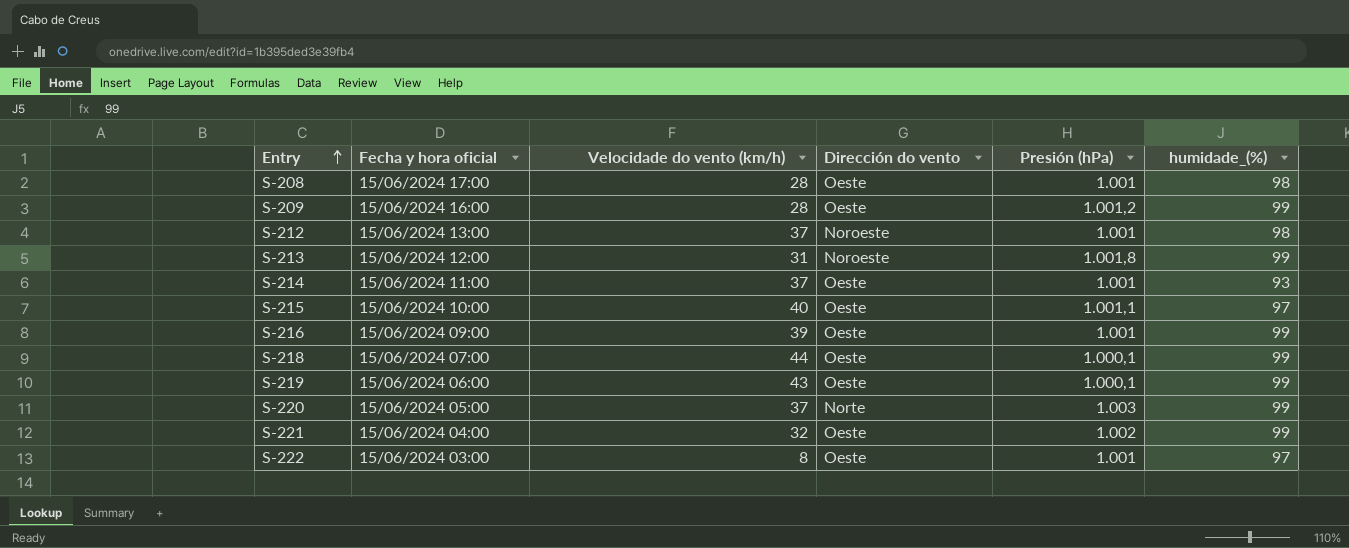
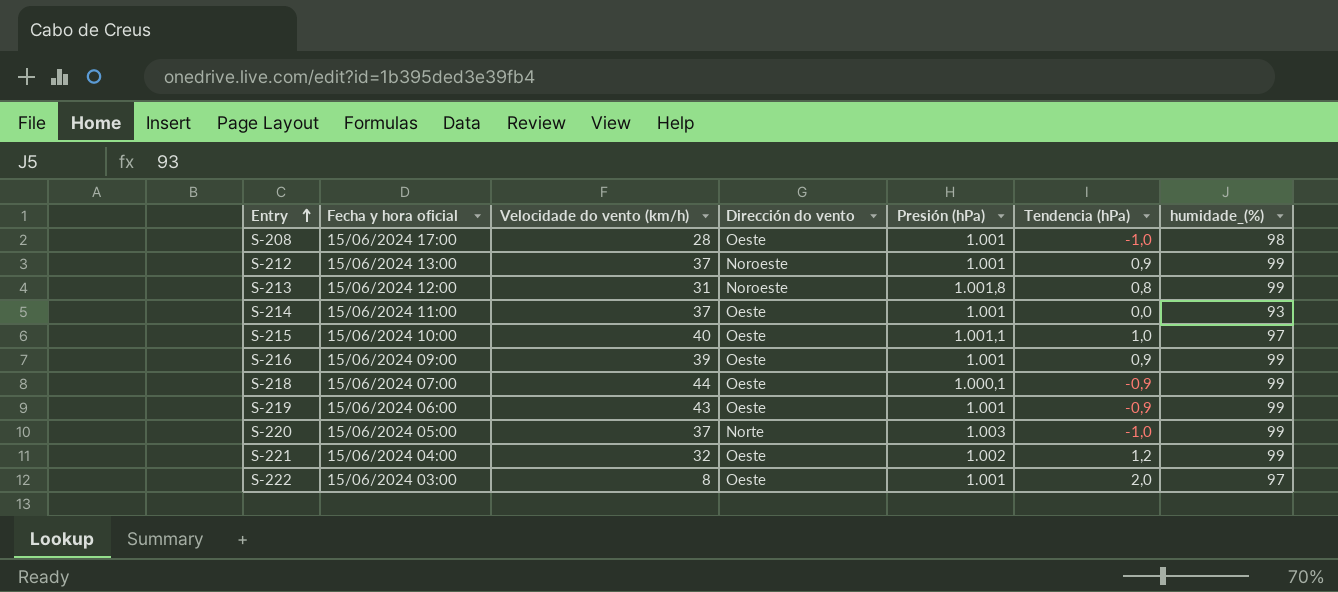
column Tendencia (hPa) | position: none -> 6
row S-209: 15/06/2024 16:00 | 28 | Oeste | 1.001,2 | 99 -> none
S-212 | humidade_(%): 98 -> 99
S-219 | Presión (hPa): 1.000,1 -> 1.001

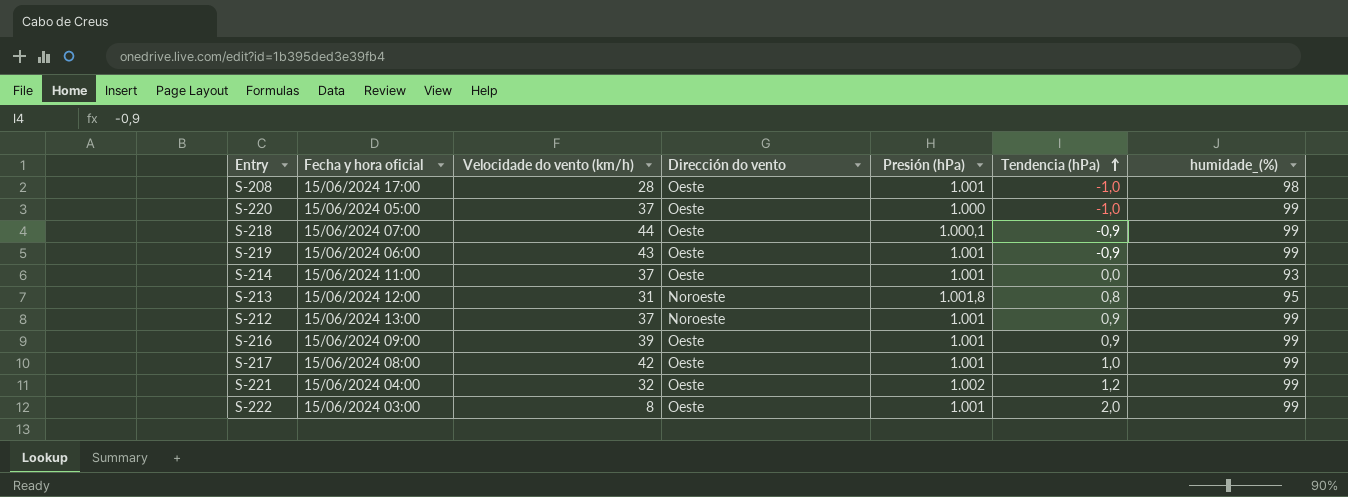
row order: Entry ascending -> Tendencia (hPa) ascending
row S-215: 15/06/2024 10:00 | 40 | Oeste | 1.001,1 | 1,0 | 97 -> none
S-220 | Dirección do vento: Norte -> Oeste
S-220 | Presión (hPa): 1.003 -> 1.000
S-213 | humidade_(%): 99 -> 95
row S-217: none -> 15/06/2024 08:00 | 42 | Oeste | 1.001 | 1,0 | 99
S-222 | humidade_(%): 97 -> 99

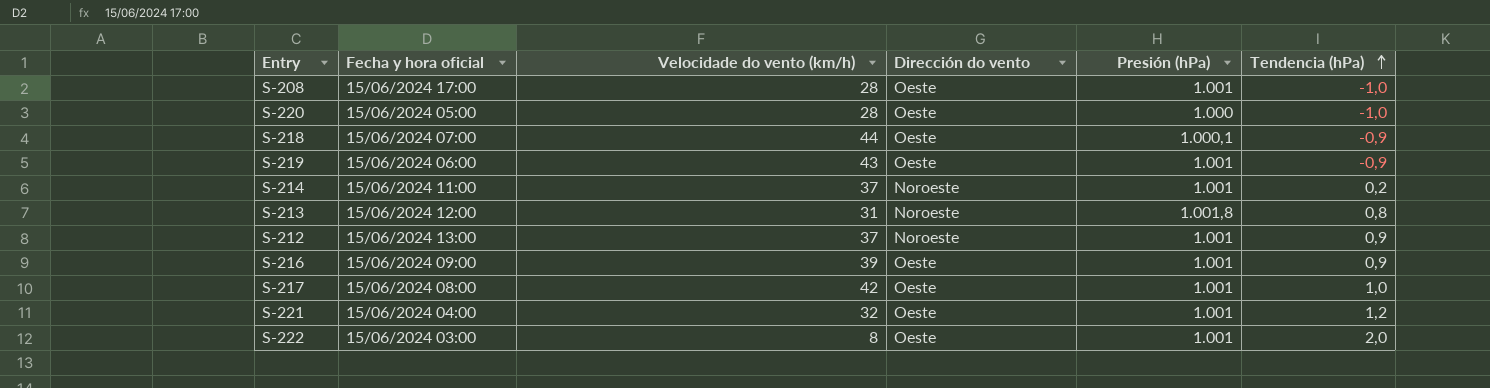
column humidade_(%) | position: 7 -> none
S-220 | Velocidade do vento (km/h): 37 -> 28
S-214 | Dirección do vento: Oeste -> Noroeste
S-214 | Tendencia (hPa): 0,0 -> 0,2
S-221 | Presión (hPa): 1.002 -> 1.001

